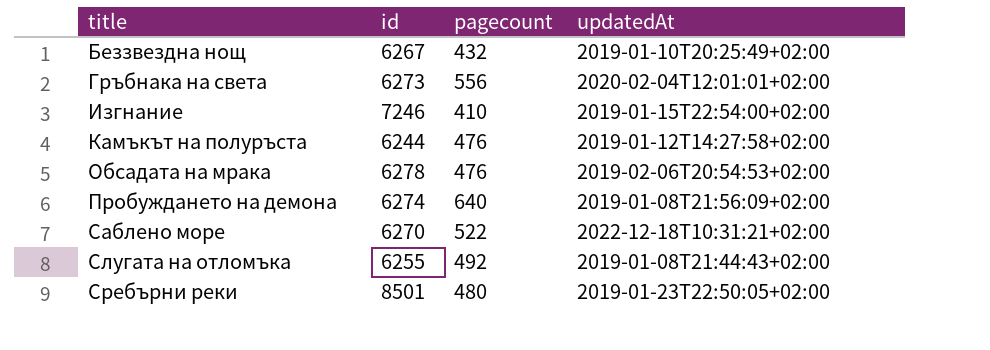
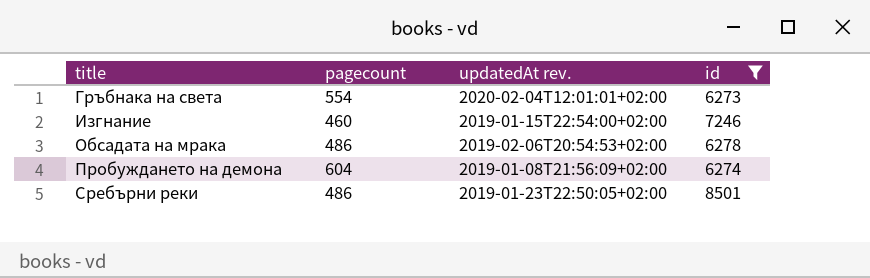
filter: none -> id >= 6273
column name: updatedAt -> updatedAt rev.
column id | position: 2 -> 4
Гръбнака на света | pagecount: 556 -> 554
Изгнание | pagecount: 410 -> 460
Обсадата на мрака | pagecount: 476 -> 486
Пробуждането на демона | pagecount: 640 -> 604
Сребърни реки | pagecount: 480 -> 486

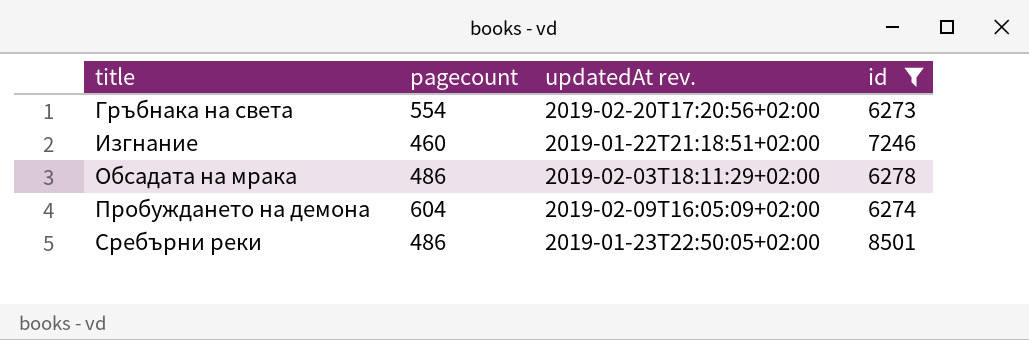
Гръбнака на света | updatedAt rev.: 2020-02-04T12:01:01+02:00 -> 2019-02-20T17:20:56+02:00
Изгнание | updatedAt rev.: 2019-01-15T22:54:00+02:00 -> 2019-01-22T21:18:51+02:00
Обсадата на мрака | updatedAt rev.: 2019-02-06T20:54:53+02:00 -> 2019-02-03T18:11:29+02:00
Пробуждането на демона | updatedAt rev.: 2019-01-08T21:56:09+02:00 -> 2019-02-09T16:05:09+02:00

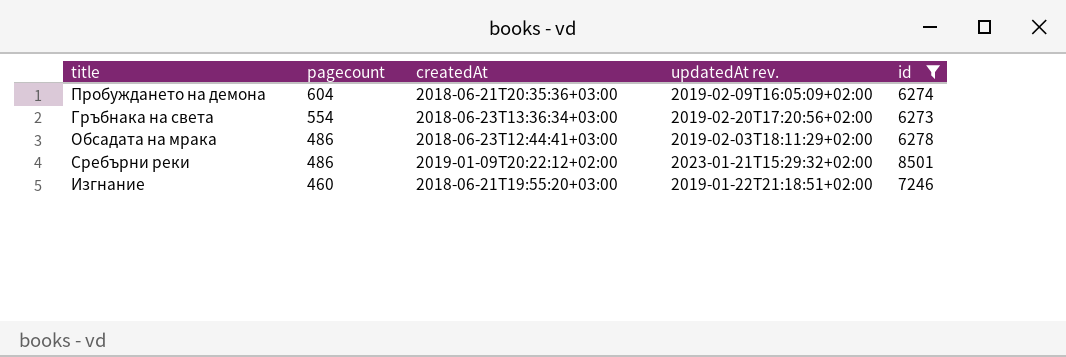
row order: title ascending -> pagecount descending
column createdAt | position: none -> 3
Сребърни реки | updatedAt rev.: 2019-01-23T22:50:05+02:00 -> 2023-01-21T15:29:32+02:00

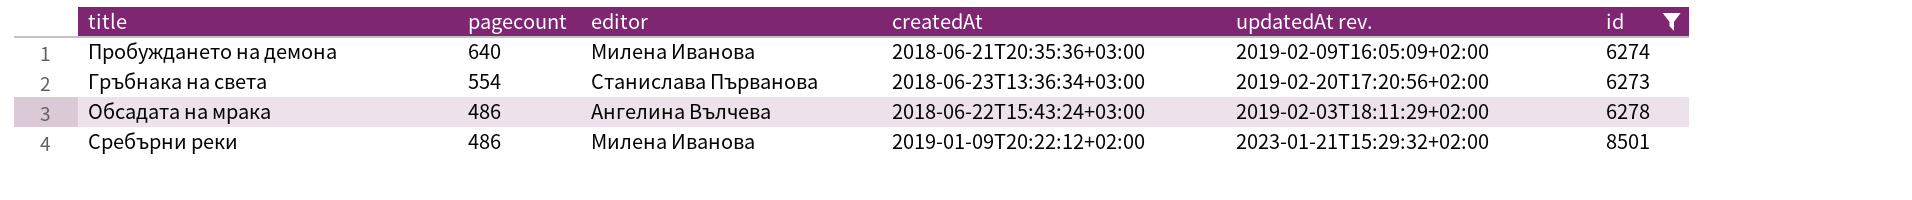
column editor | position: none -> 3
row Изгнание: 460 | 2018-06-21T19:55:20+03:00 | 2019-01-22T21:18:51+02:00 | 7246 -> none
Пробуждането на демона | pagecount: 604 -> 640
Обсадата на мрака | createdAt: 2018-06-23T12:44:41+03:00 -> 2018-06-22T15:43:24+03:00

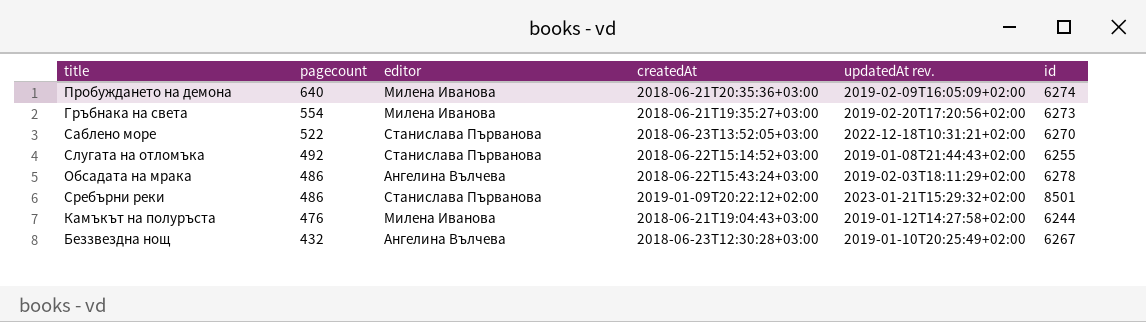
filter: id >= 6273 -> none
Гръбнака на света | editor: Станислава Първанова -> Милена Иванова
Гръбнака на света | createdAt: 2018-06-23T13:36:34+03:00 -> 2018-06-21T19:35:27+03:00
Сребърни реки | editor: Милена Иванова -> Станислава Първанова

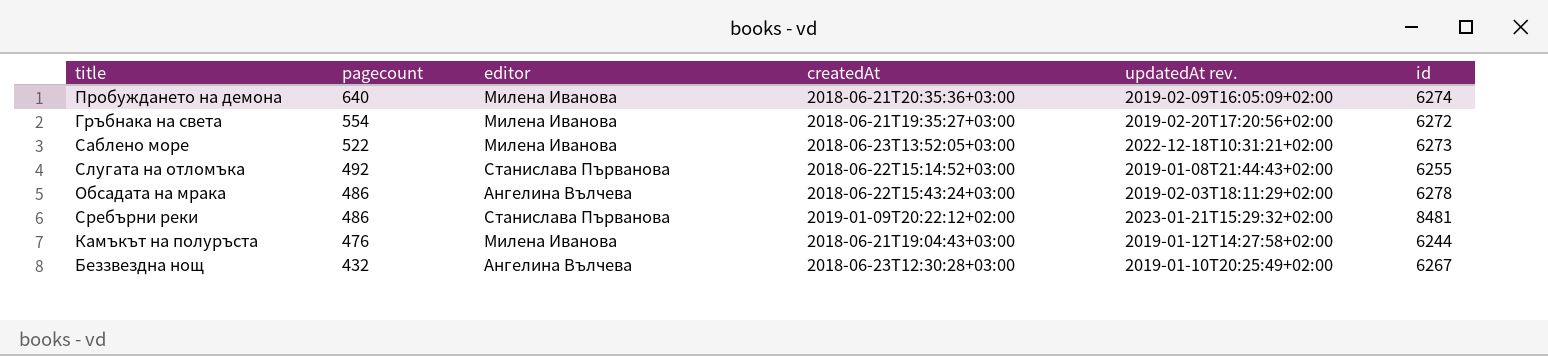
Гръбнака на света | id: 6273 -> 6272
Саблено море | editor: Станислава Първанова -> Милена Иванова
Саблено море | id: 6270 -> 6273
Сребърни реки | id: 8501 -> 8481

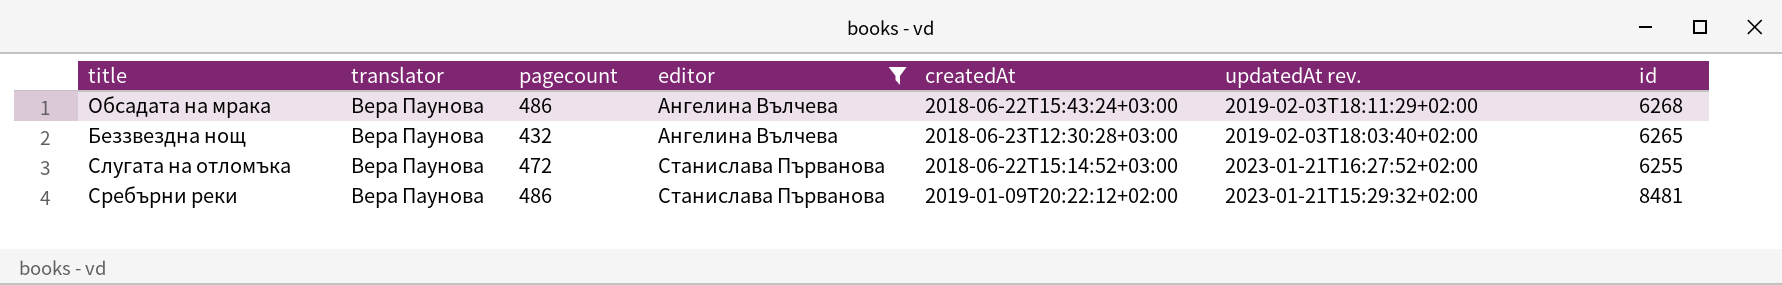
filter: none -> editor != Милена Иванова
row order: pagecount descending -> editor ascending
column translator | position: none -> 2
Обсадата на мрака | id: 6278 -> 6268
Беззвездна нощ | updatedAt rev.: 2019-01-10T20:25:49+02:00 -> 2019-02-03T18:03:40+02:00
Беззвездна нощ | id: 6267 -> 6265
Слугата на отломъка | pagecount: 492 -> 472
Слугата на отломъка | updatedAt rev.: 2019-01-08T21:44:43+02:00 -> 2023-01-21T16:27:52+02:00

